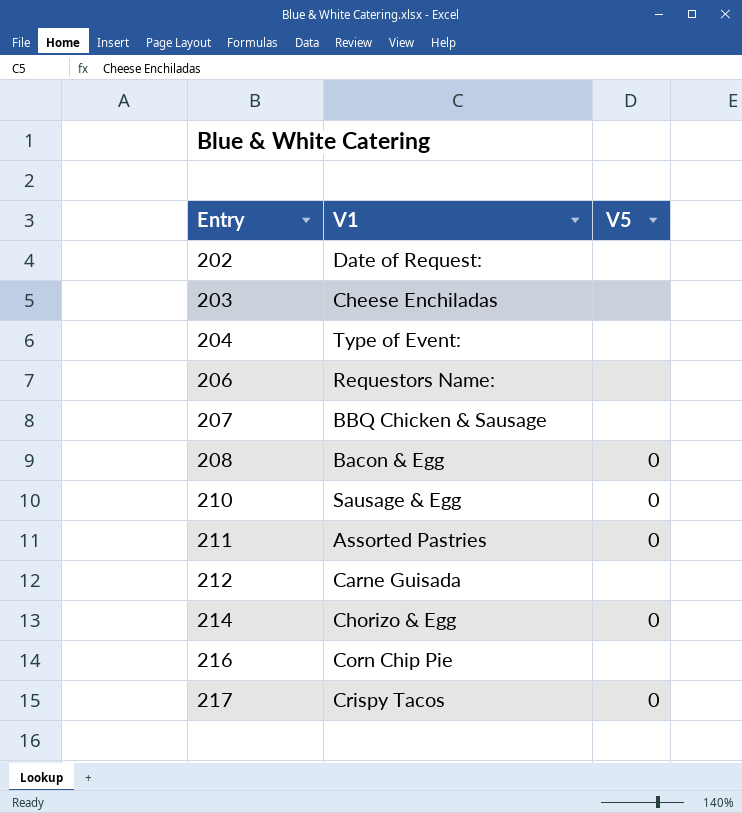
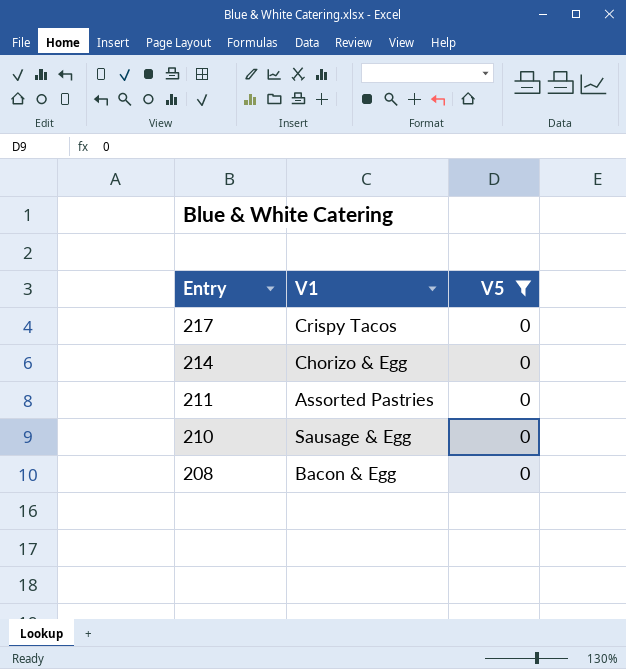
filter: none -> V5 = 0
row order: Entry ascending -> Entry descending

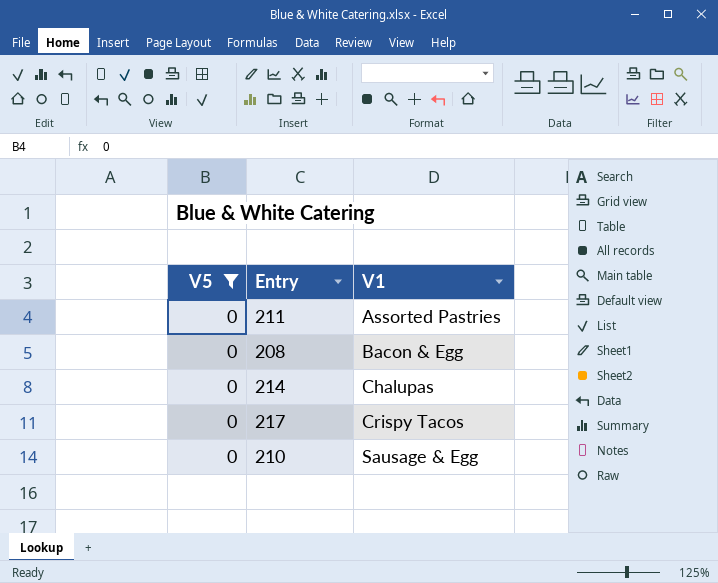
row order: Entry descending -> V1 ascending
column V5 | position: 3 -> 1
214 | V1: Chorizo & Egg -> Chalupas

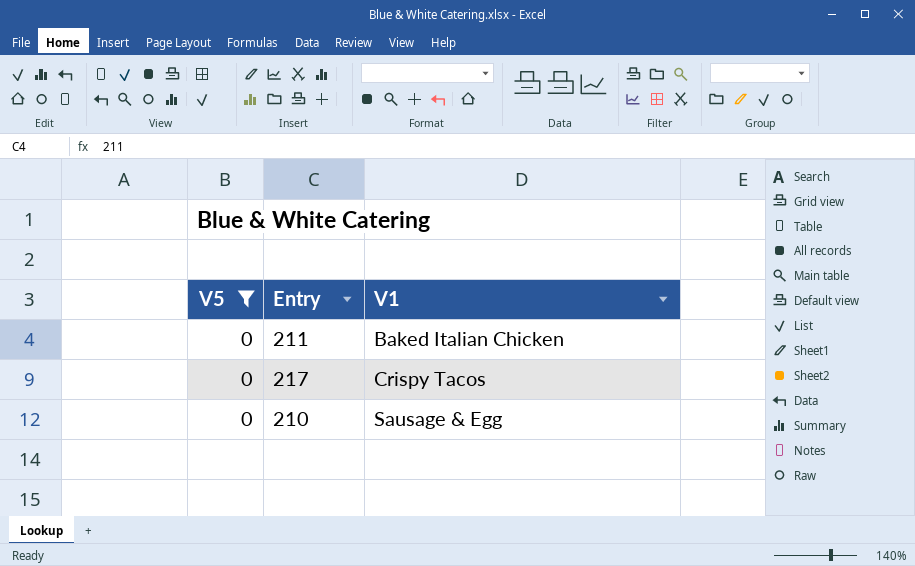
row 208: 0 | Bacon & Egg -> none
row 214: 0 | Chalupas -> none
211 | V1: Assorted Pastries -> Baked Italian Chicken

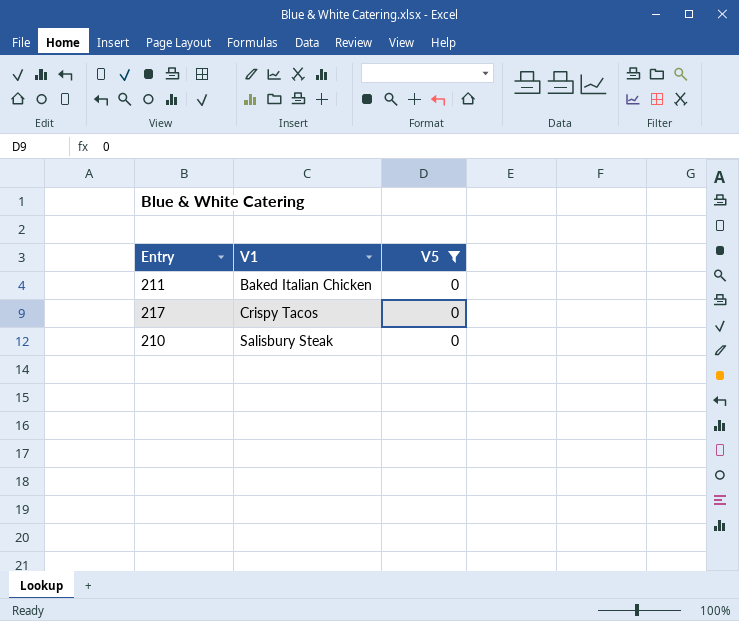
column V5 | position: 1 -> 3
210 | V1: Sausage & Egg -> Salisbury Steak

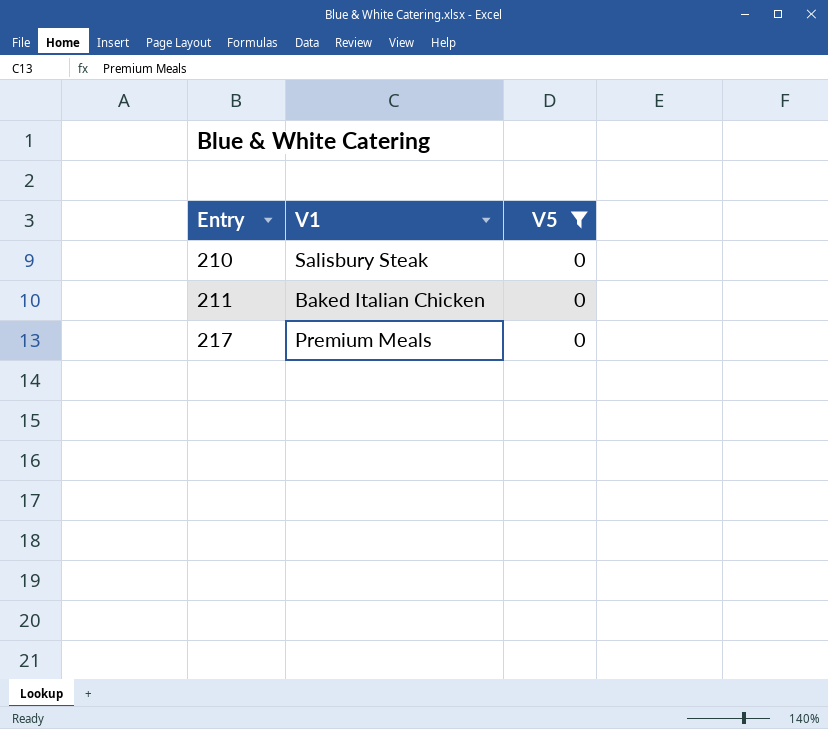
row order: V1 ascending -> Entry ascending
217 | V1: Crispy Tacos -> Premium Meals

